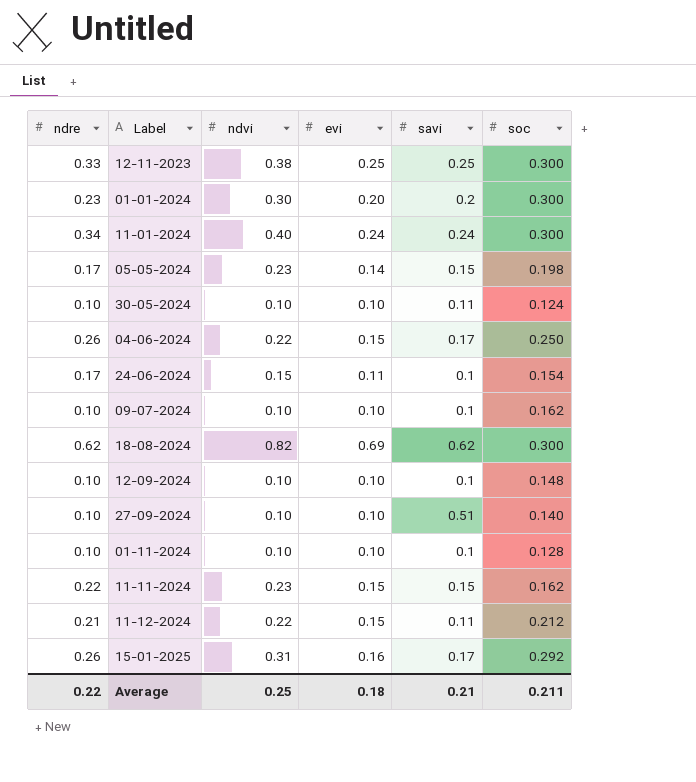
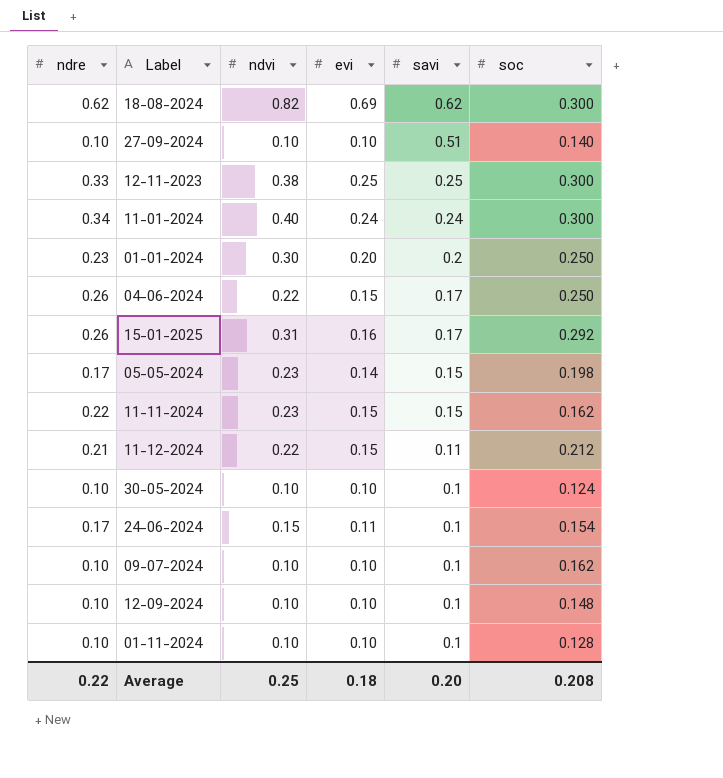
row order: Label ascending -> savi descending
01-01-2024 | soc: 0.300 -> 0.250
30-05-2024 | savi: 0.11 -> 0.1
Average | savi: 0.21 -> 0.20
Average | soc: 0.211 -> 0.208

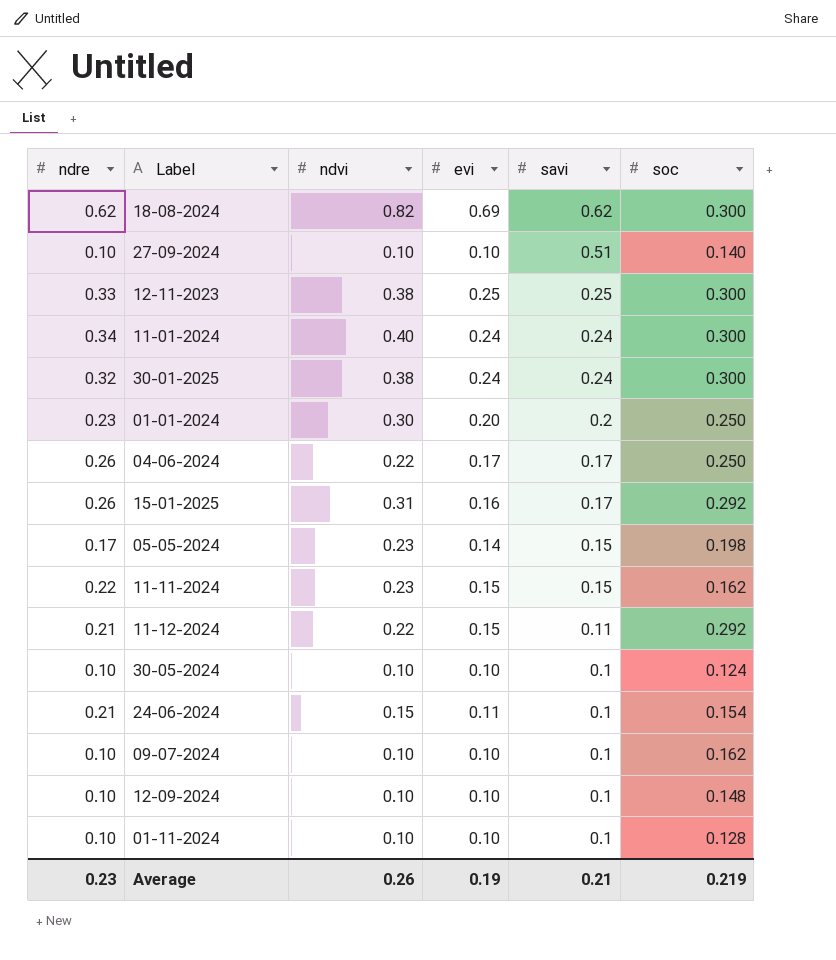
row 30-01-2025: none -> 0.32 | 0.38 | 0.24 | 0.24 | 0.300
04-06-2024 | evi: 0.15 -> 0.17
11-12-2024 | soc: 0.212 -> 0.292
24-06-2024 | ndre: 0.17 -> 0.21
Average | ndre: 0.22 -> 0.23
Average | ndvi: 0.25 -> 0.26
Average | evi: 0.18 -> 0.19
Average | savi: 0.20 -> 0.21
Average | soc: 0.208 -> 0.219

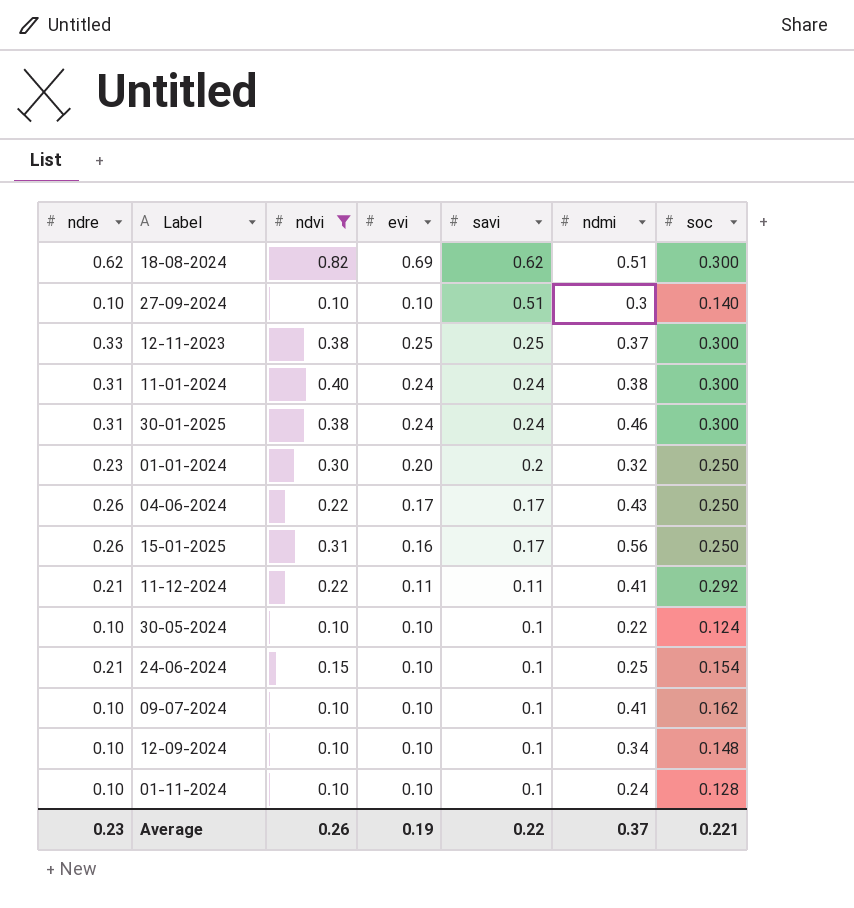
filter: none -> ndvi != 0.23
column ndmi | position: none -> 6
11-01-2024 | ndre: 0.34 -> 0.31
30-01-2025 | ndre: 0.32 -> 0.31
15-01-2025 | soc: 0.292 -> 0.250
11-12-2024 | evi: 0.15 -> 0.11
24-06-2024 | evi: 0.11 -> 0.10
Average | savi: 0.21 -> 0.22
Average | soc: 0.219 -> 0.221

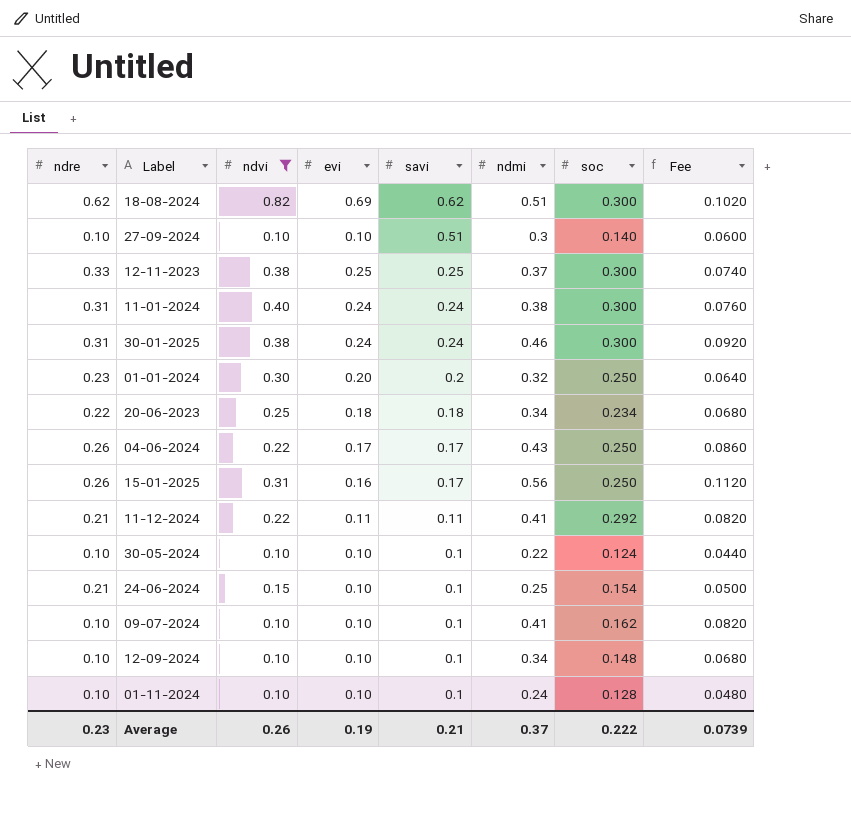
column Fee | formula: none -> [ndmi] * 0.2
row 20-06-2023: none -> 0.22 | 0.25 | 0.18 | 0.18 | 0.34 | 0.234 | 0.0680
Average | savi: 0.22 -> 0.21
Average | soc: 0.221 -> 0.222

